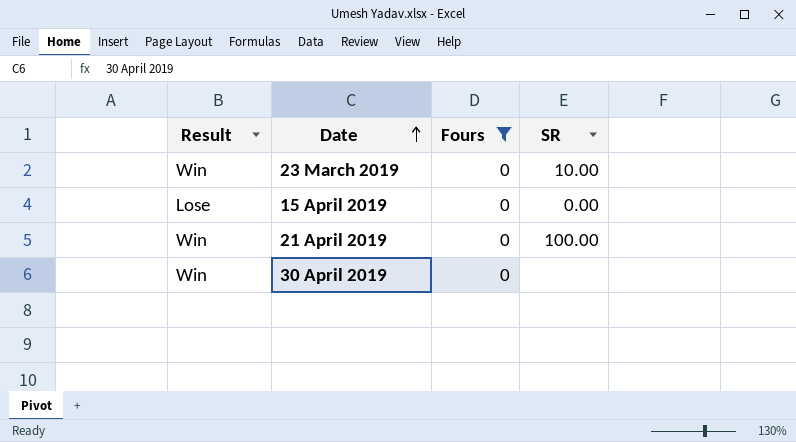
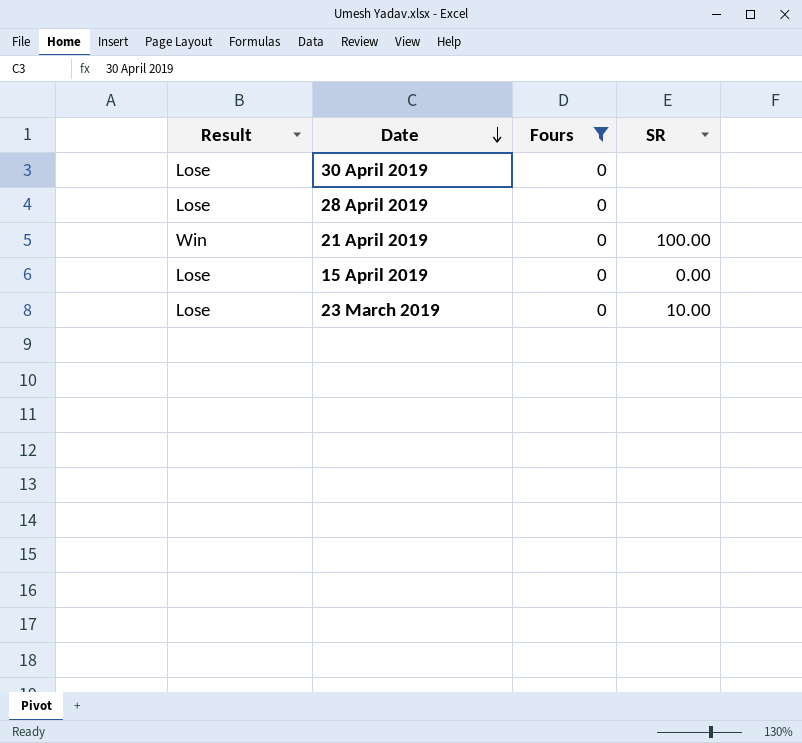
row order: Date ascending -> Date descending
30 April 2019 | Result: Win -> Lose
row 28 April 2019: none -> Lose | 0 | none
23 March 2019 | Result: Win -> Lose

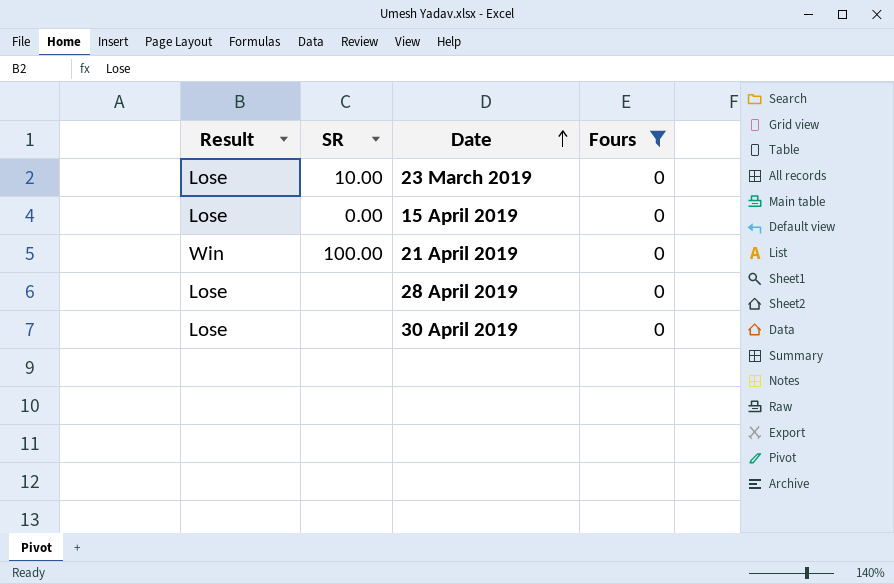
row order: Date descending -> Date ascending
column SR | position: 4 -> 2

